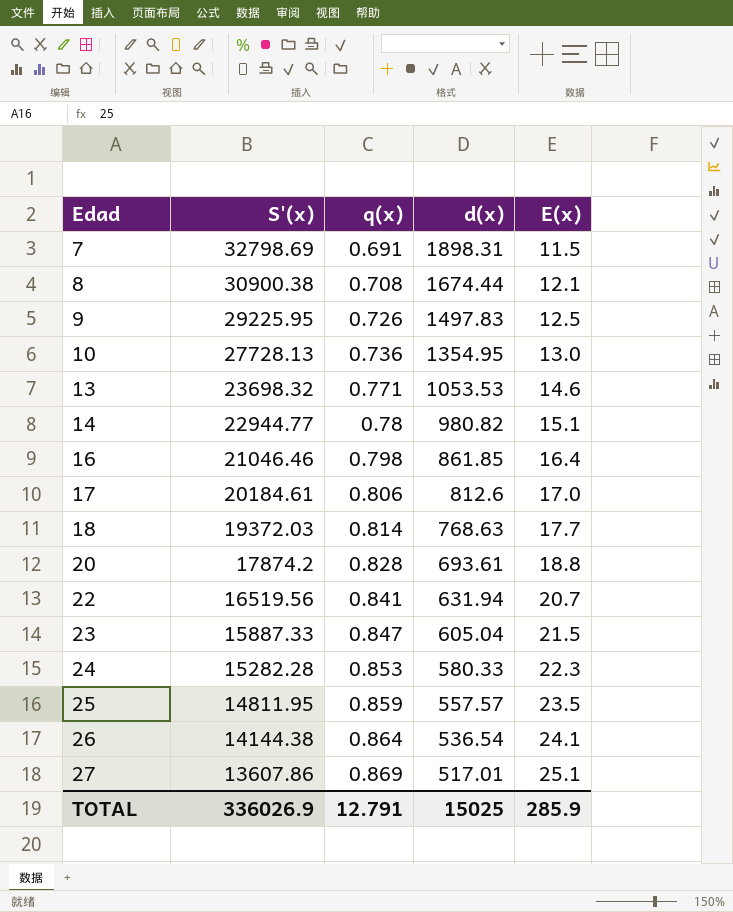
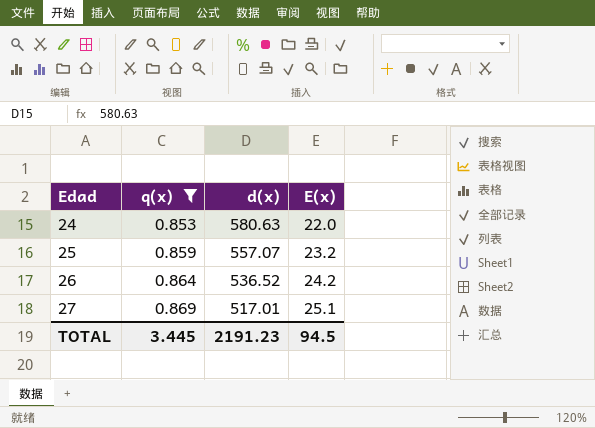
filter: none -> q(x) >= 0.853
column S'(x) | position: 2 -> none
24 | d(x): 580.33 -> 580.63
24 | E(x): 22.3 -> 22.0
25 | d(x): 557.57 -> 557.07
25 | E(x): 23.5 -> 23.2
26 | d(x): 536.54 -> 536.52
26 | E(x): 24.1 -> 24.2
TOTAL | q(x): 12.791 -> 3.445
TOTAL | d(x): 15025 -> 2191.23
TOTAL | E(x): 285.9 -> 94.5

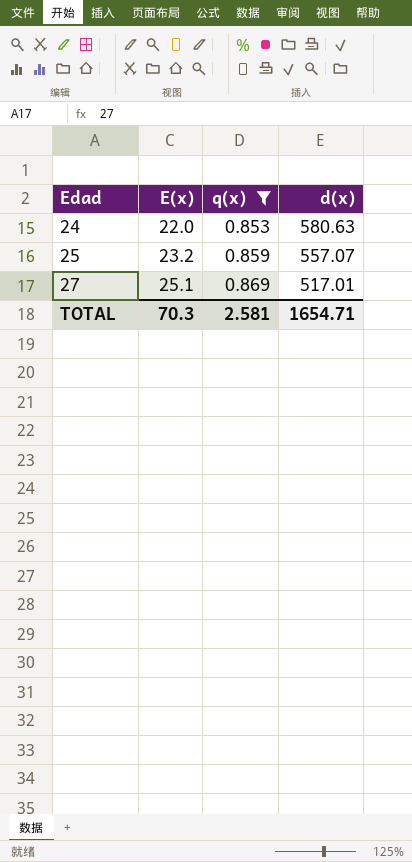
column E(x) | position: 4 -> 2
row 26: 0.864 | 536.52 | 24.2 -> none
TOTAL | E(x): 94.5 -> 70.3
TOTAL | q(x): 3.445 -> 2.581
TOTAL | d(x): 2191.23 -> 1654.71

